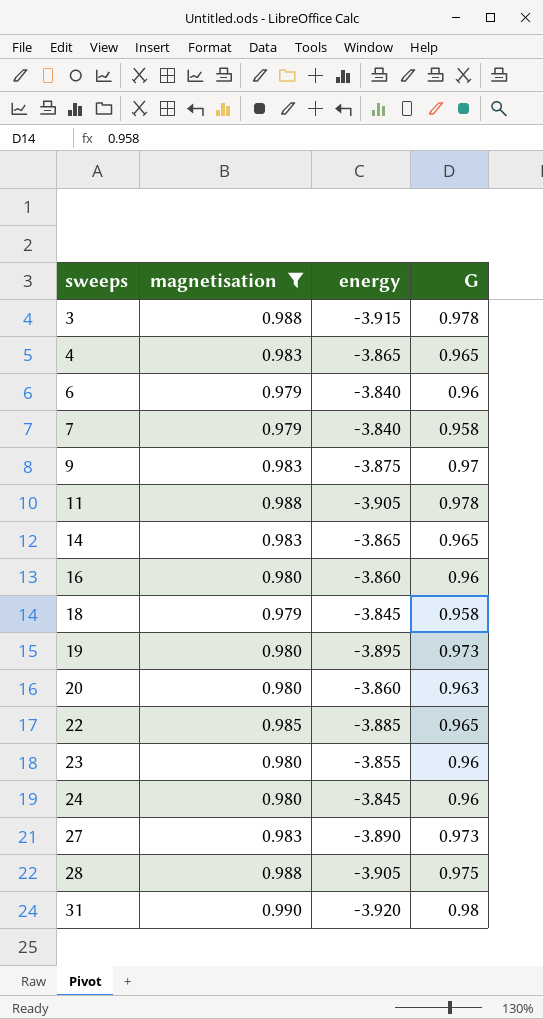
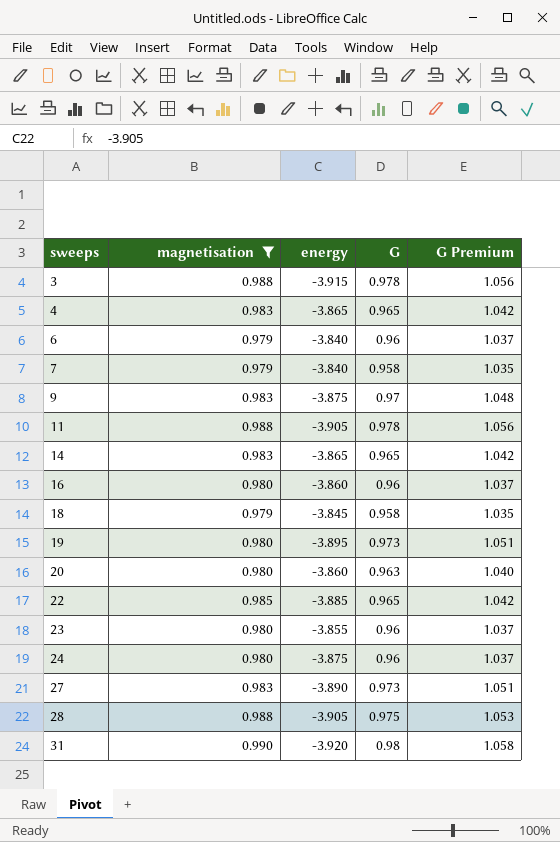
column G Premium | formula: none -> [G] * 1.08
24 | energy: -3.845 -> -3.875

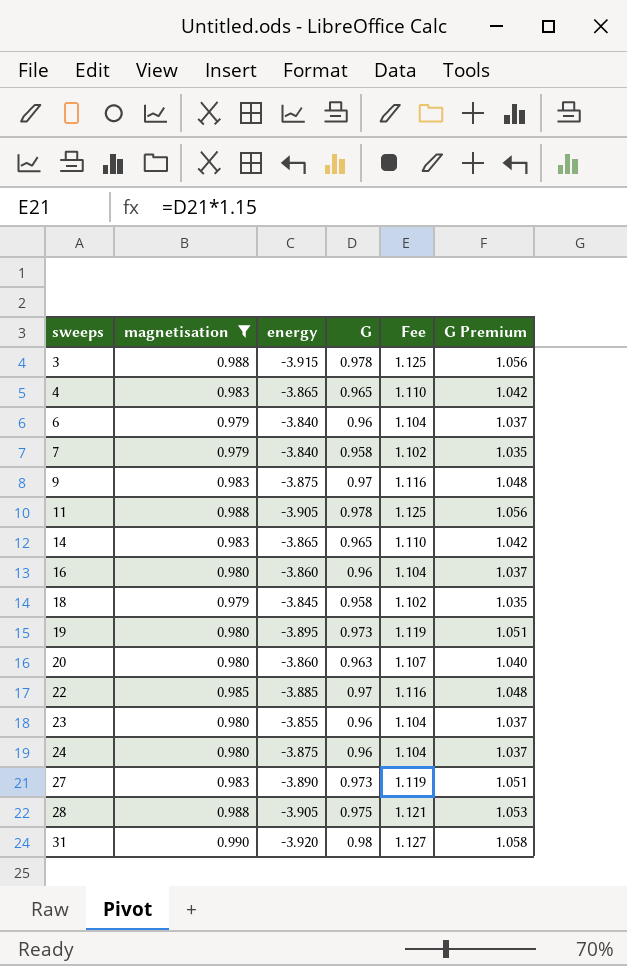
column Fee | formula: none -> [G] * 1.15
22 | G: 0.965 -> 0.97
22 | G Premium: 1.042 -> 1.048

